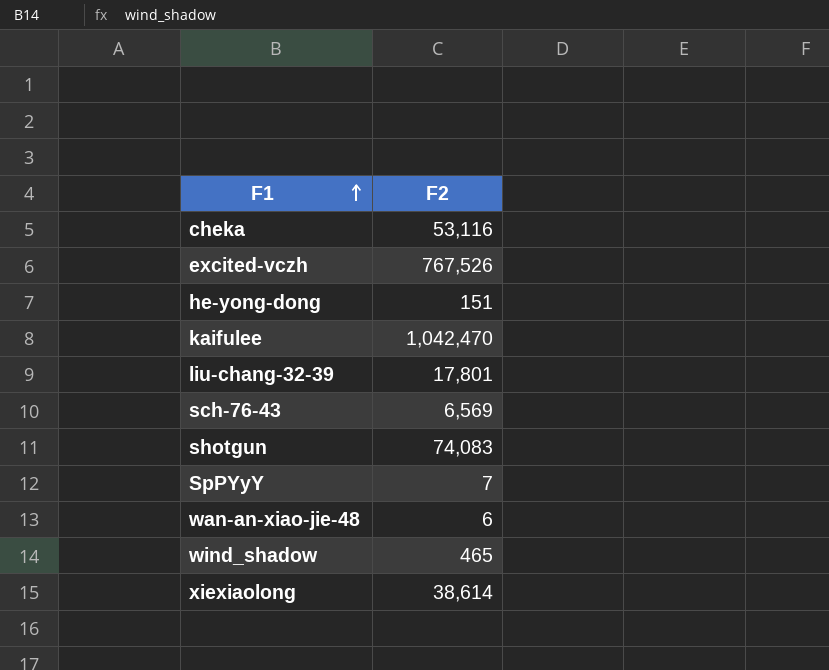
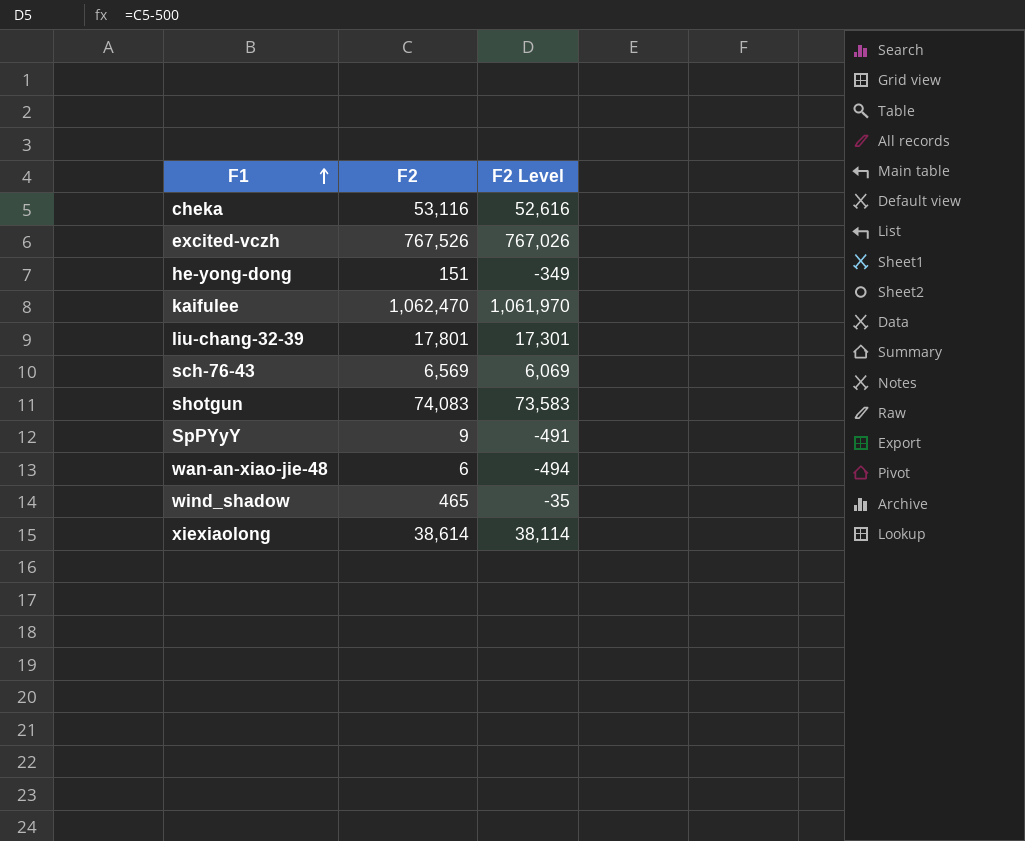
column F2 Level | formula: none -> [F2] - 500
kaifulee | F2: 1,042,470 -> 1,062,470
SpPYyY | F2: 7 -> 9

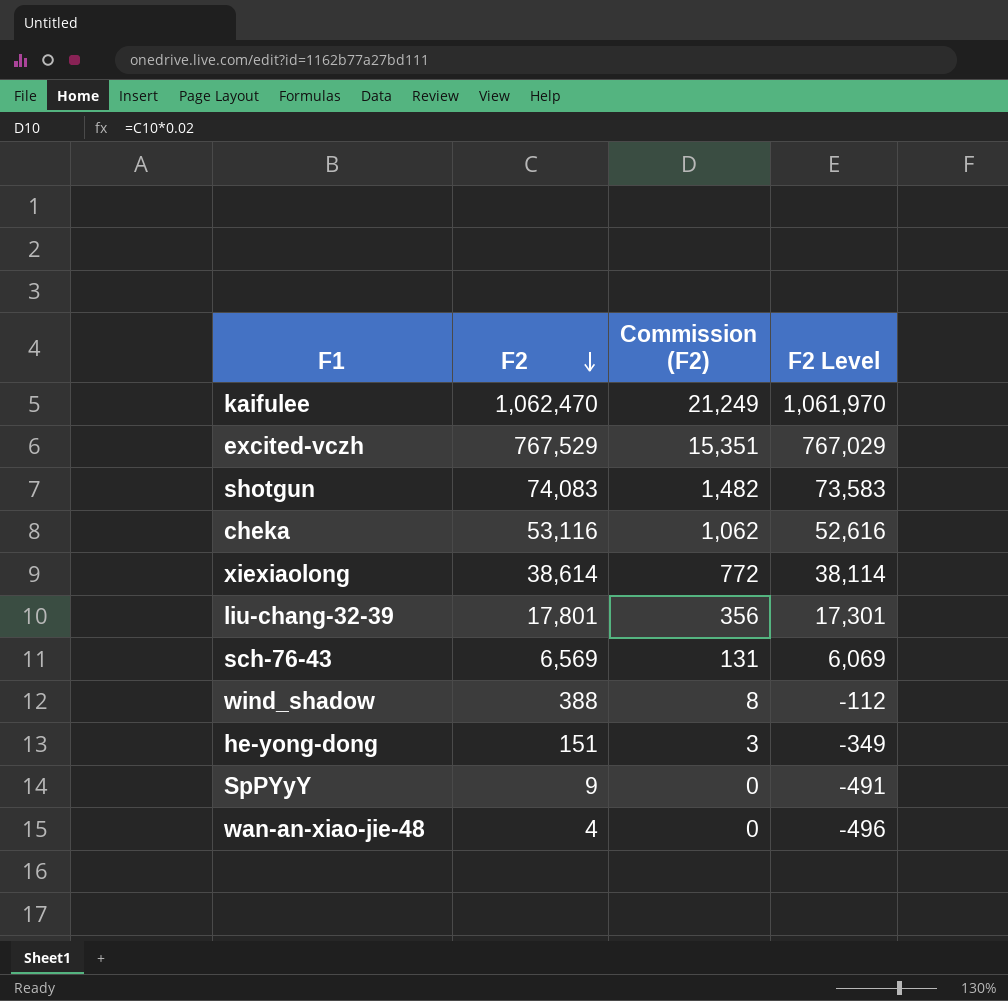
row order: F1 ascending -> F2 descending
column Commission (F2) | formula: none -> [F2] * 0.02
excited-vczh | F2: 767,526 -> 767,529
excited-vczh | F2 Level: 767,026 -> 767,029
wind_shadow | F2: 465 -> 388
wind_shadow | F2 Level: -35 -> -112
wan-an-xiao-jie-48 | F2: 6 -> 4
wan-an-xiao-jie-48 | F2 Level: -494 -> -496

